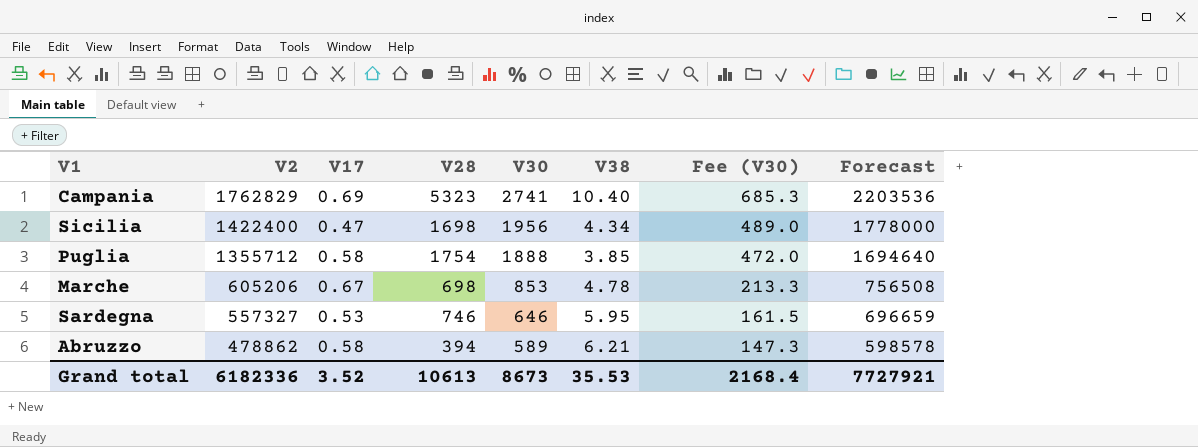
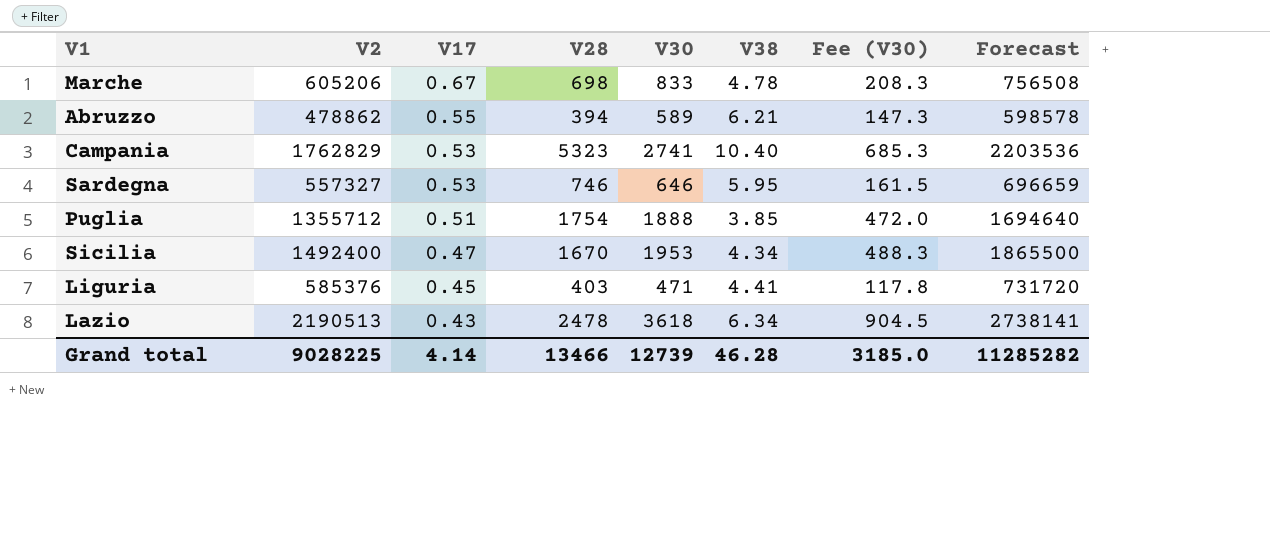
row order: V2 descending -> V17 descending
Marche | V30: 853 -> 833
Marche | Fee (V30): 213.3 -> 208.3
Abruzzo | V17: 0.58 -> 0.55
Campania | V17: 0.69 -> 0.53
Puglia | V17: 0.58 -> 0.51
Sicilia | V2: 1422400 -> 1492400
Sicilia | V28: 1698 -> 1670
Sicilia | V30: 1956 -> 1953
Sicilia | Fee (V30): 489.0 -> 488.3
Sicilia | Forecast: 1778000 -> 1865500
row Liguria: none -> 585376 | 0.45 | 403 | 471 | 4.41 | 117.8 | 731720
row Lazio: none -> 2190513 | 0.43 | 2478 | 3618 | 6.34 | 904.5 | 2738141
Grand total | V2: 6182336 -> 9028225
Grand total | V17: 3.52 -> 4.14
Grand total | V28: 10613 -> 13466
Grand total | V30: 8673 -> 12739
Grand total | V38: 35.53 -> 46.28
Grand total | Fee (V30): 2168.4 -> 3185.0
Grand total | Forecast: 7727921 -> 11285282

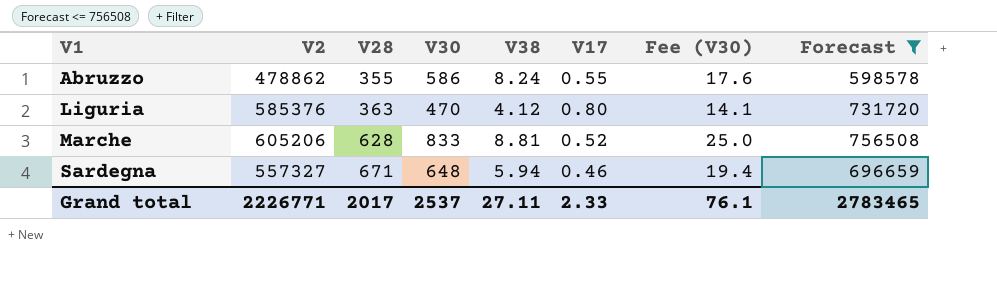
filter: none -> Forecast <= 756508
row order: V17 descending -> V1 ascending
column V17 | position: 3 -> 6
column Fee (V30) | formula: [V30] * 0.25 -> [V30] * 0.03
Abruzzo | V28: 394 -> 355
Abruzzo | V30: 589 -> 586
Abruzzo | V38: 6.21 -> 8.24
Liguria | V28: 403 -> 363
Liguria | V30: 471 -> 470
Liguria | V38: 4.41 -> 4.12
Liguria | V17: 0.45 -> 0.80
Marche | V28: 698 -> 628
Marche | V38: 4.78 -> 8.81
Marche | V17: 0.67 -> 0.52
Sardegna | V28: 746 -> 671
Sardegna | V30: 646 -> 648
Sardegna | V38: 5.95 -> 5.94
Sardegna | V17: 0.53 -> 0.46
Grand total | V2: 9028225 -> 2226771
Grand total | V28: 13466 -> 2017
Grand total | V30: 12739 -> 2537
Grand total | V38: 46.28 -> 27.11
Grand total | V17: 4.14 -> 2.33
Grand total | Fee (V30): 3185.0 -> 76.1
Grand total | Forecast: 11285282 -> 2783465

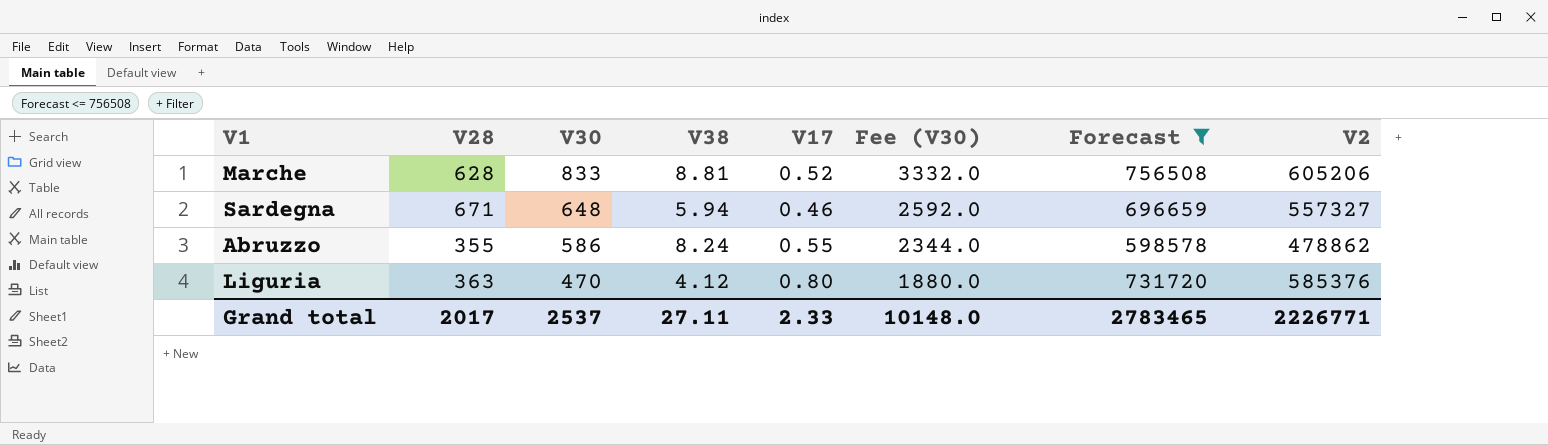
row order: V1 ascending -> V30 descending
column Fee (V30) | formula: [V30] * 0.03 -> [V30] * 4
column V2 | position: 2 -> 8
Grand total | Fee (V30): 76.1 -> 10148.0

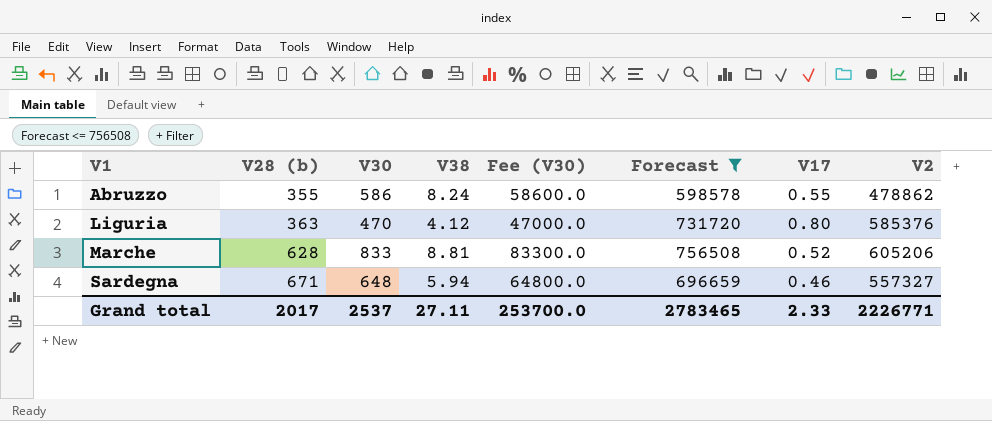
row order: V30 descending -> V1 ascending
column name: V28 -> V28 (b)
column Fee (V30) | formula: [V30] * 4 -> [V30] * 100
column V17 | position: 5 -> 7
Grand total | Fee (V30): 10148.0 -> 253700.0

